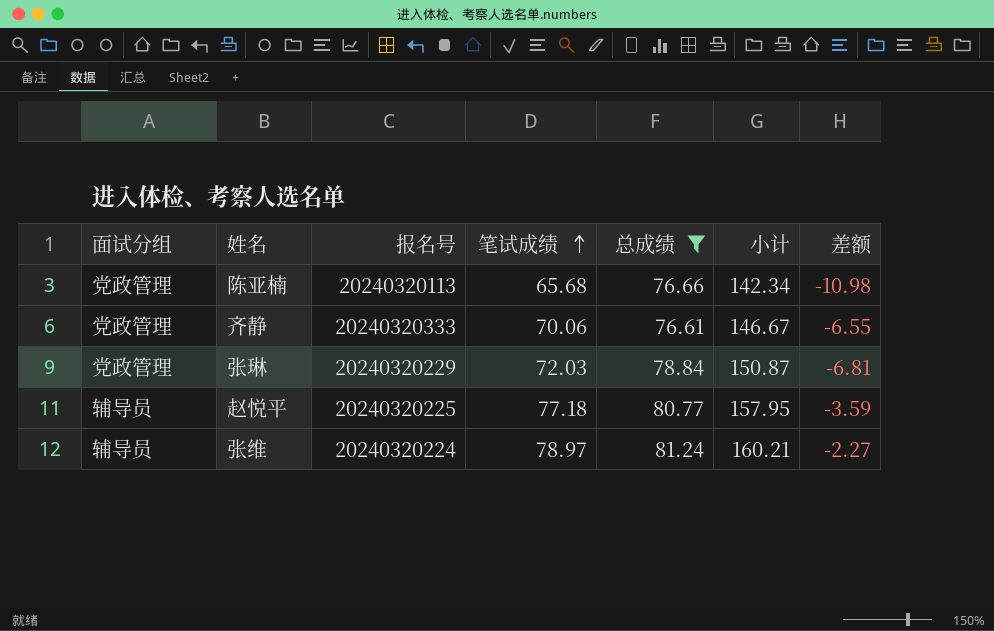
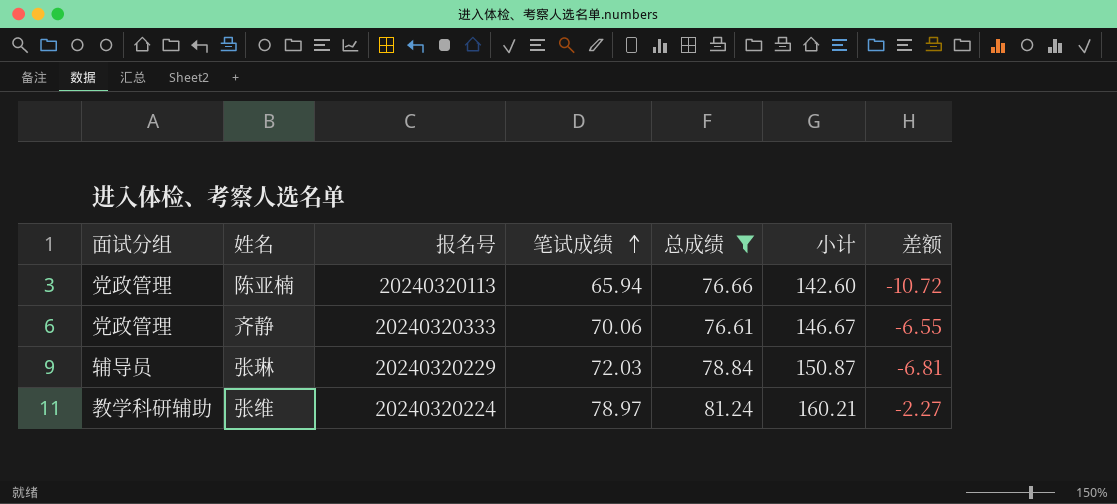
row 赵悦平: 辅导员 | 20240320225 | 77.18 | 80.77 | 157.95 | -3.59 -> none
陈亚楠 | 笔试成绩: 65.68 -> 65.94
陈亚楠 | 小计: 142.34 -> 142.60
陈亚楠 | 差额: -10.98 -> -10.72
张琳 | 面试分组: 党政管理 -> 辅导员
张维 | 面试分组: 辅导员 -> 教学科研辅助

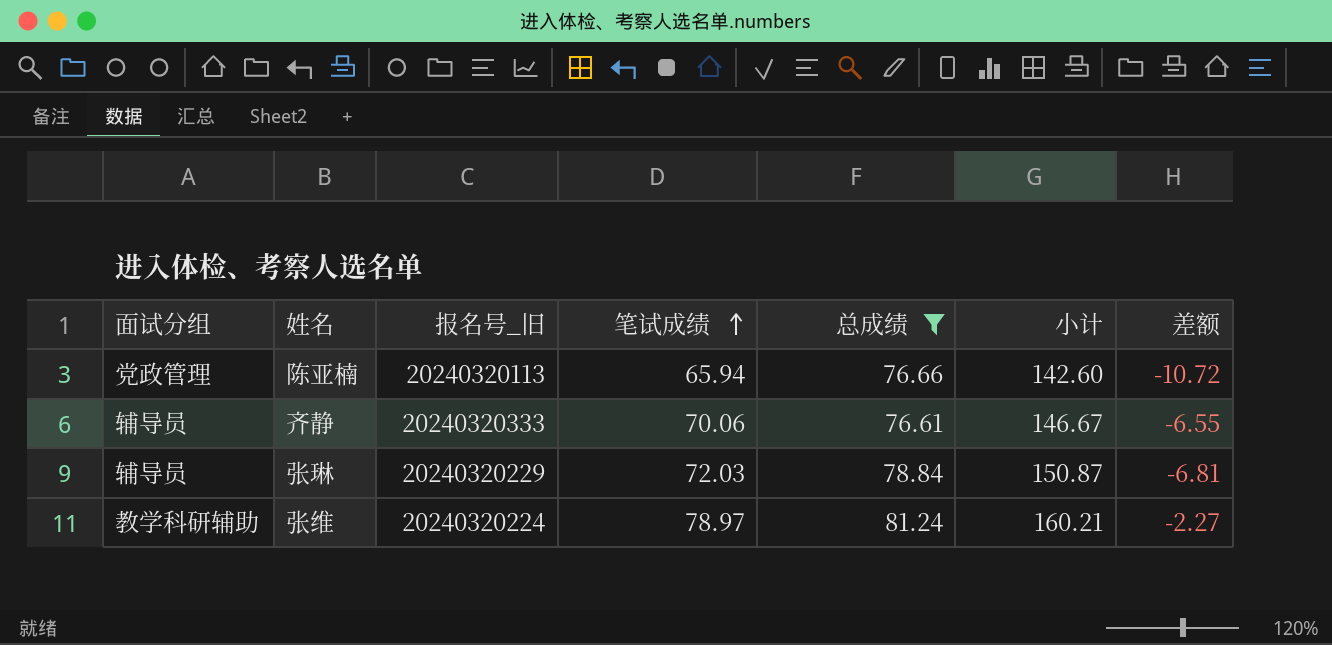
column name: 报名号 -> 报名号_旧
齐静 | 面试分组: 党政管理 -> 辅导员

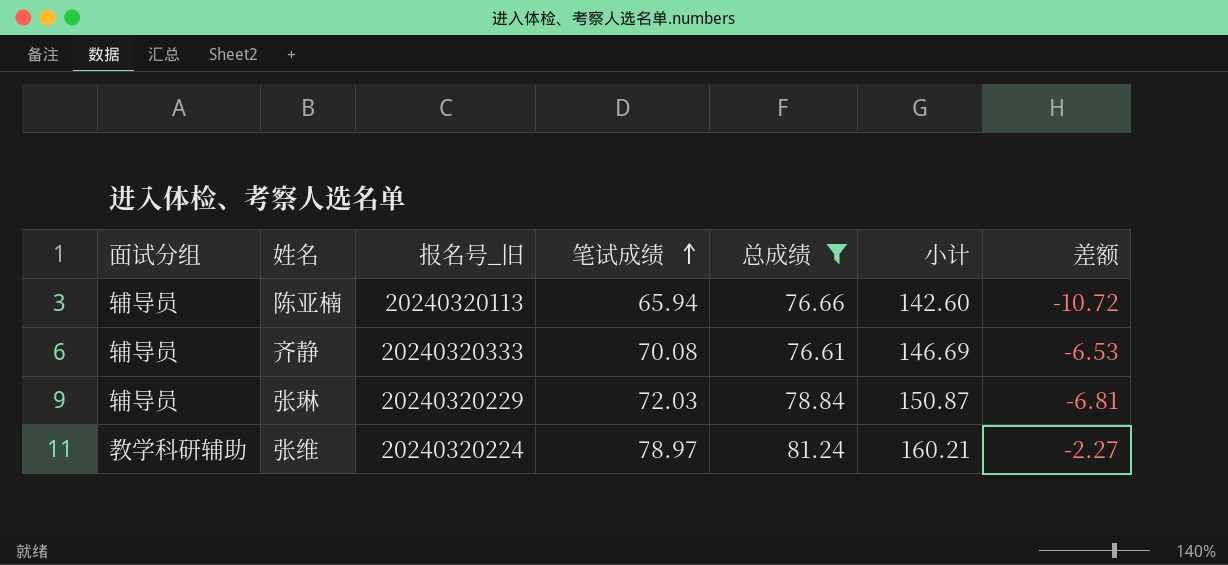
陈亚楠 | 面试分组: 党政管理 -> 辅导员
齐静 | 笔试成绩: 70.06 -> 70.08
齐静 | 小计: 146.67 -> 146.69
齐静 | 差额: -6.55 -> -6.53

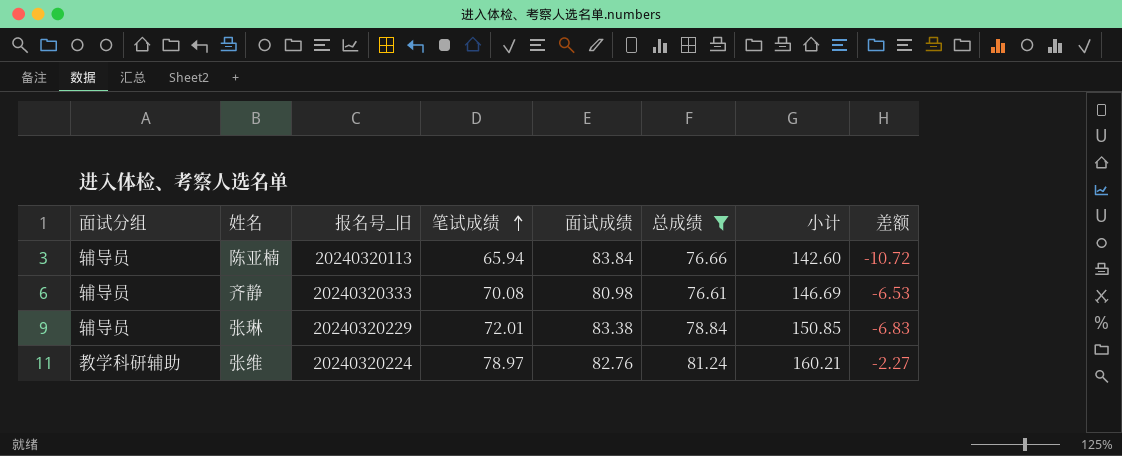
column 面试成绩 | position: none -> 5
张琳 | 笔试成绩: 72.03 -> 72.01
张琳 | 小计: 150.87 -> 150.85
张琳 | 差额: -6.81 -> -6.83

